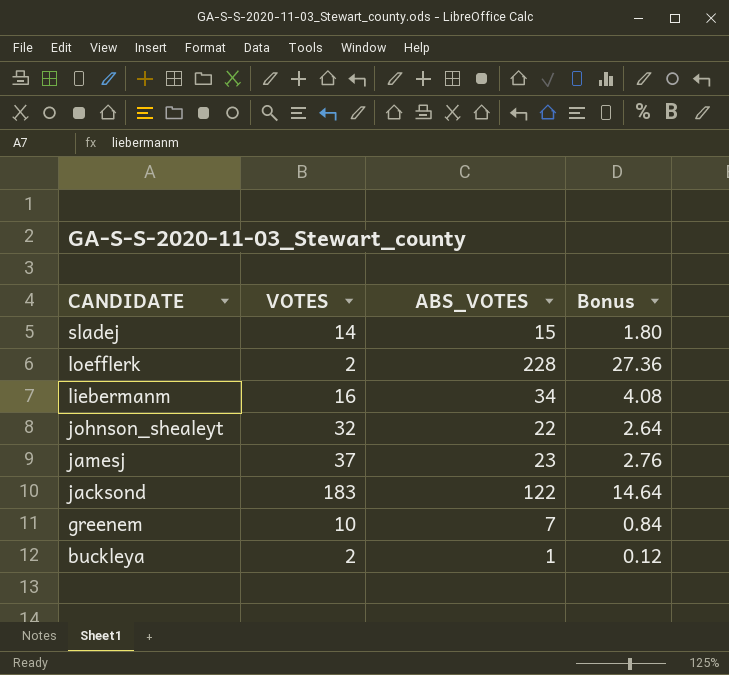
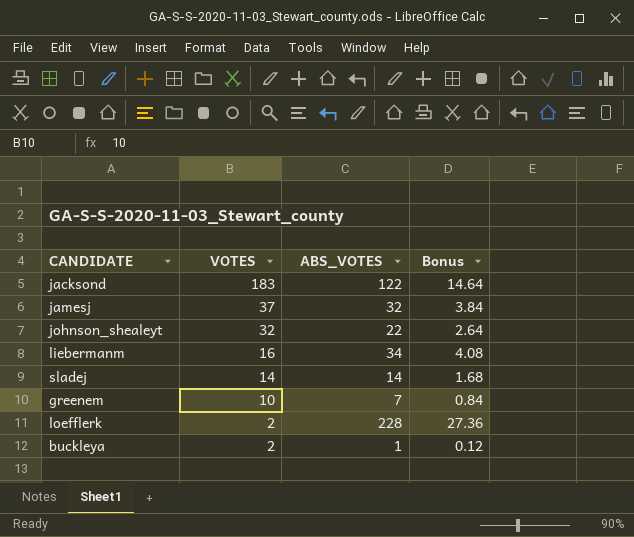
row order: CANDIDATE descending -> VOTES descending
jamesj | ABS_VOTES: 23 -> 32
jamesj | Bonus: 2.76 -> 3.84
sladej | ABS_VOTES: 15 -> 14
sladej | Bonus: 1.80 -> 1.68

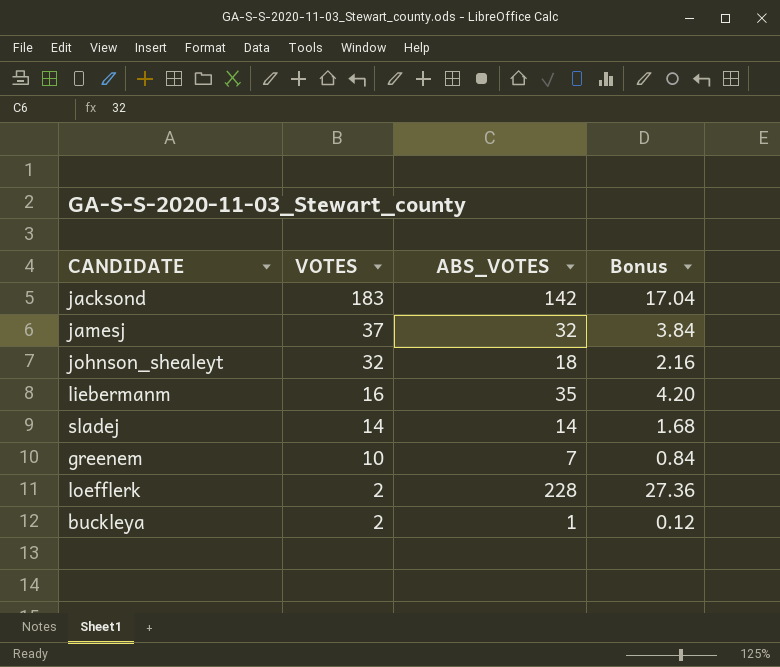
jacksond | ABS_VOTES: 122 -> 142
jacksond | Bonus: 14.64 -> 17.04
johnson_shealeyt | ABS_VOTES: 22 -> 18
johnson_shealeyt | Bonus: 2.64 -> 2.16
liebermanm | ABS_VOTES: 34 -> 35
liebermanm | Bonus: 4.08 -> 4.20

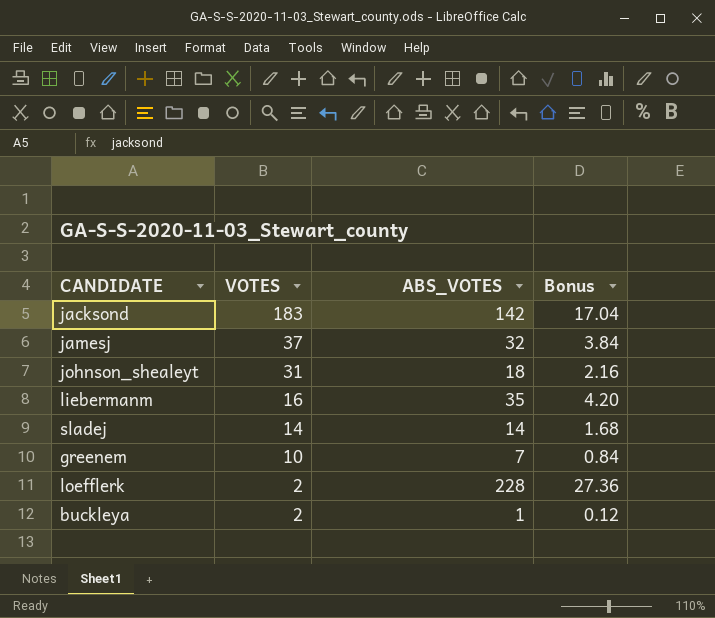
johnson_shealeyt | VOTES: 32 -> 31

